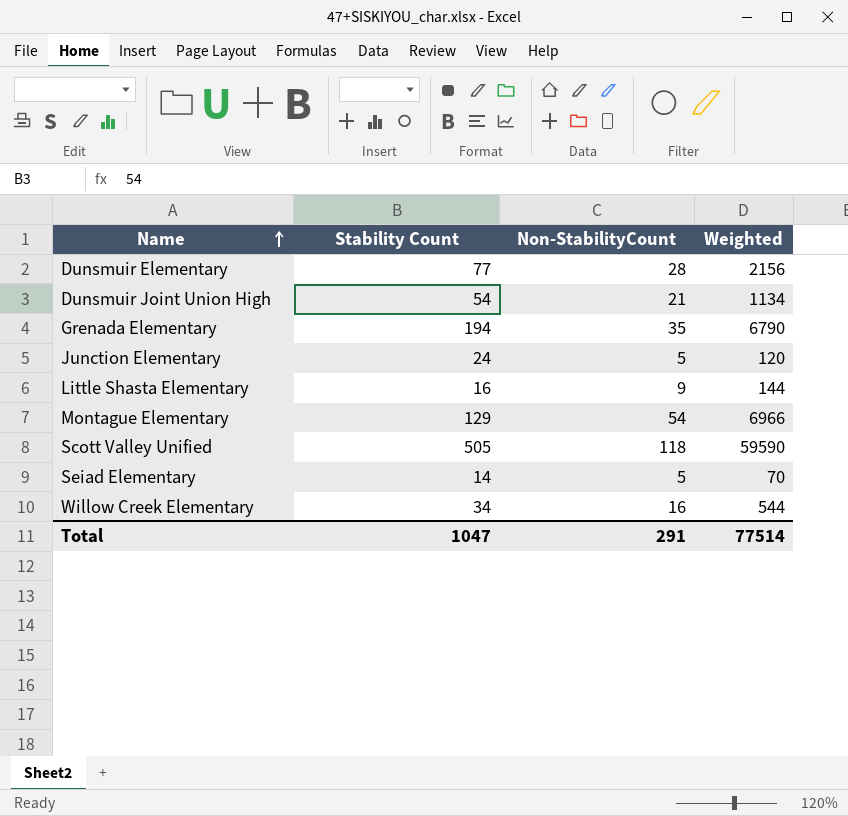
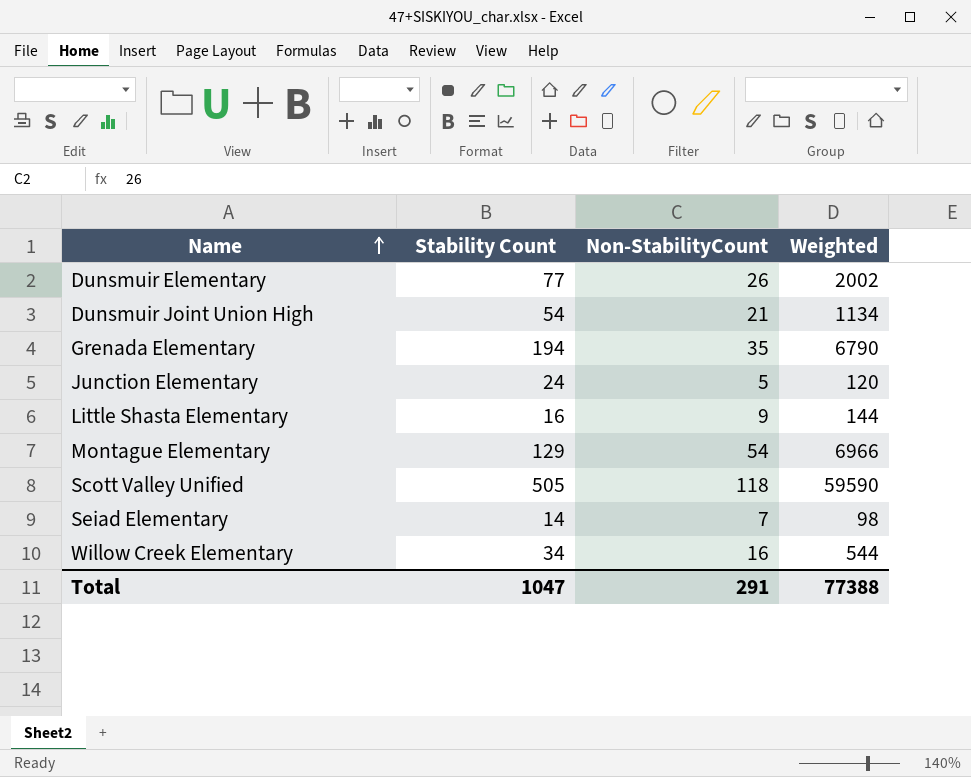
Dunsmuir Elementary | Non-StabilityCount: 28 -> 26
Dunsmuir Elementary | Weighted: 2156 -> 2002
Seiad Elementary | Non-StabilityCount: 5 -> 7
Seiad Elementary | Weighted: 70 -> 98
Total | Weighted: 77514 -> 77388

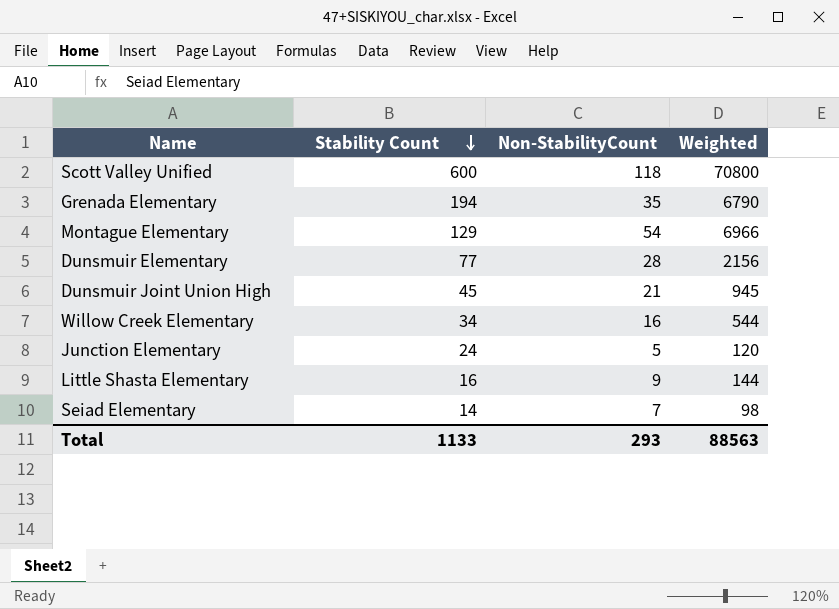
row order: Name ascending -> Stability Count descending
Scott Valley Unified | Stability Count: 505 -> 600
Scott Valley Unified | Weighted: 59590 -> 70800
Dunsmuir Elementary | Non-StabilityCount: 26 -> 28
Dunsmuir Elementary | Weighted: 2002 -> 2156
Dunsmuir Joint Union High | Stability Count: 54 -> 45
Dunsmuir Joint Union High | Weighted: 1134 -> 945
Total | Stability Count: 1047 -> 1133
Total | Non-StabilityCount: 291 -> 293
Total | Weighted: 77388 -> 88563

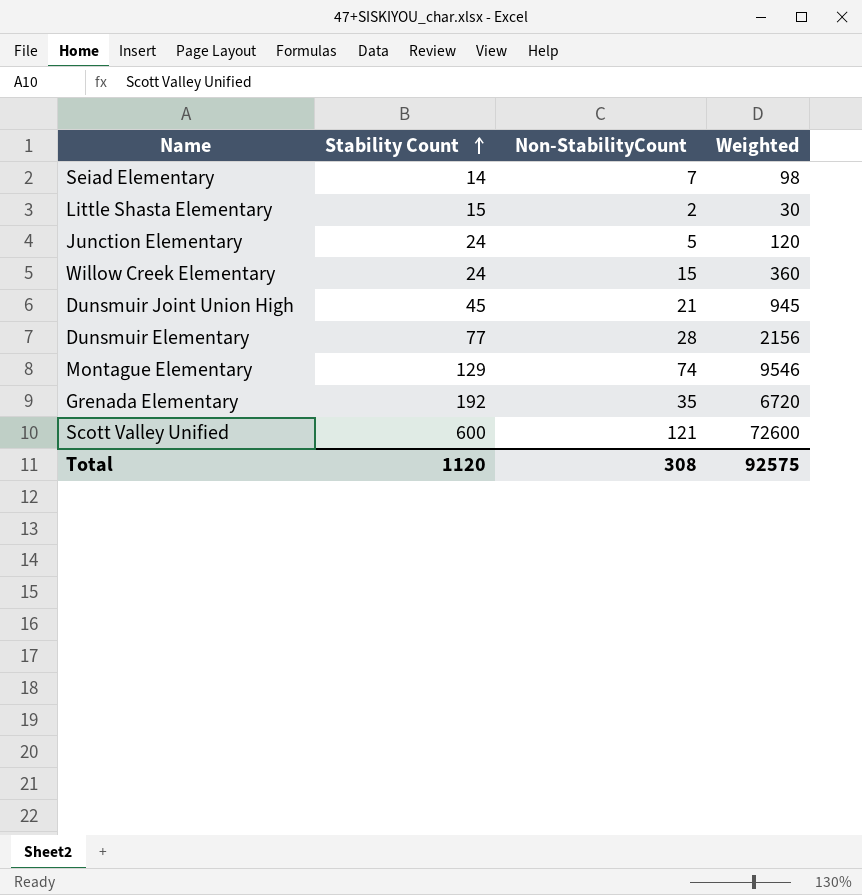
row order: Stability Count descending -> Stability Count ascending
Little Shasta Elementary | Stability Count: 16 -> 15
Little Shasta Elementary | Non-StabilityCount: 9 -> 2
Little Shasta Elementary | Weighted: 144 -> 30
Willow Creek Elementary | Stability Count: 34 -> 24
Willow Creek Elementary | Non-StabilityCount: 16 -> 15
Willow Creek Elementary | Weighted: 544 -> 360
Montague Elementary | Non-StabilityCount: 54 -> 74
Montague Elementary | Weighted: 6966 -> 9546
Grenada Elementary | Stability Count: 194 -> 192
Grenada Elementary | Weighted: 6790 -> 6720
Scott Valley Unified | Non-StabilityCount: 118 -> 121
Scott Valley Unified | Weighted: 70800 -> 72600
Total | Stability Count: 1133 -> 1120
Total | Non-StabilityCount: 293 -> 308
Total | Weighted: 88563 -> 92575

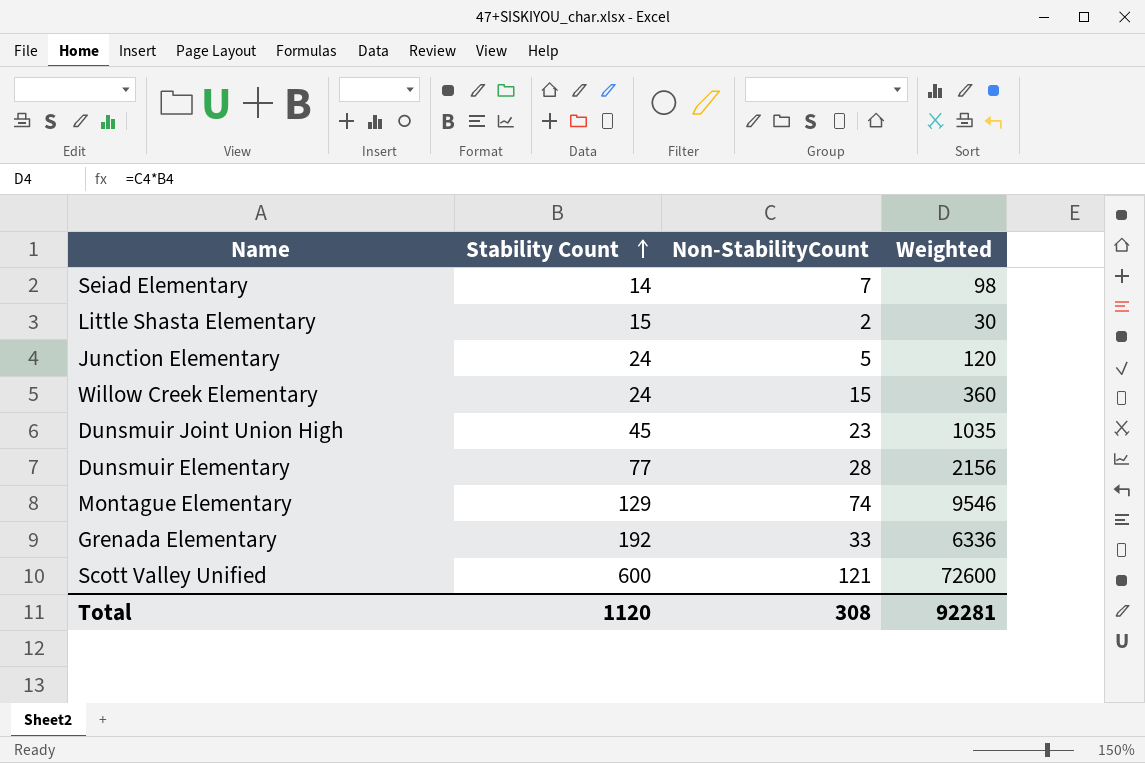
Dunsmuir Joint Union High | Non-StabilityCount: 21 -> 23
Dunsmuir Joint Union High | Weighted: 945 -> 1035
Grenada Elementary | Non-StabilityCount: 35 -> 33
Grenada Elementary | Weighted: 6720 -> 6336
Total | Weighted: 92575 -> 92281

